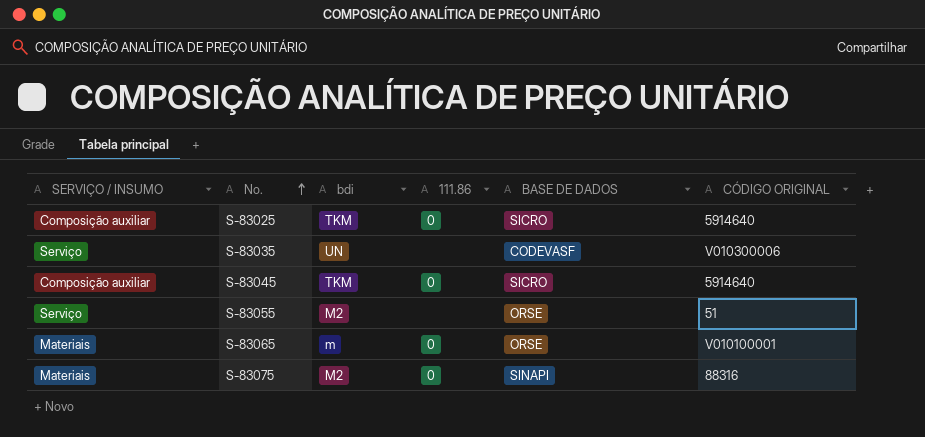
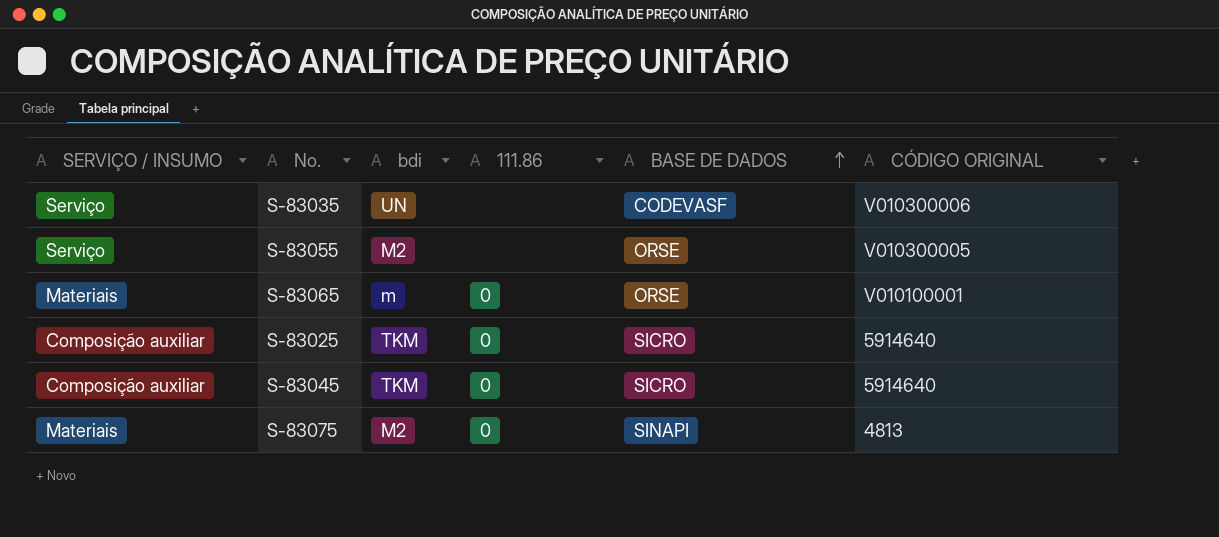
row order: No. ascending -> BASE DE DADOS ascending
S-83055 | CÓDIGO ORIGINAL: 51 -> V010300005
S-83075 | CÓDIGO ORIGINAL: 88316 -> 4813

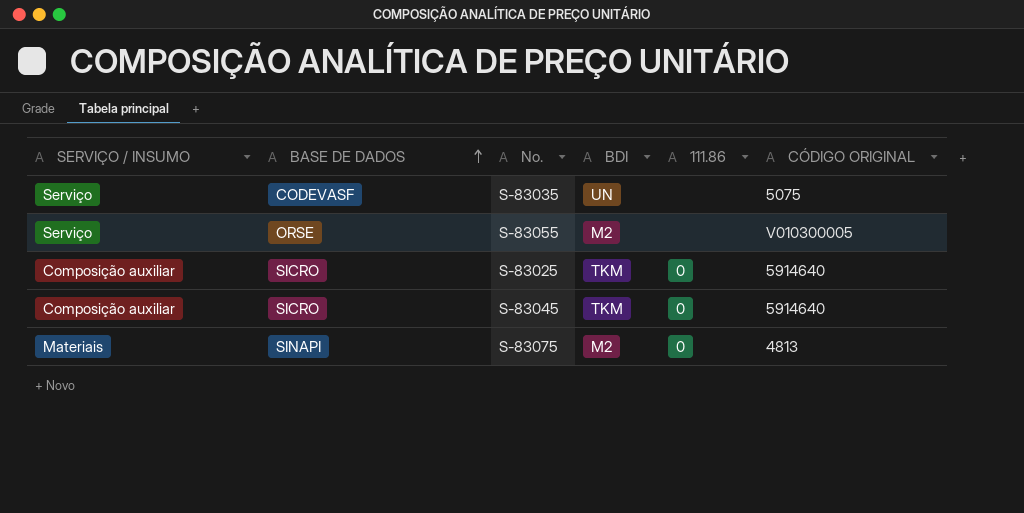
column BASE DE DADOS | position: 5 -> 2
column name: bdi -> BDI
row S-83065: Materiais | m | 0 | ORSE | V010100001 -> none
S-83035 | CÓDIGO ORIGINAL: V010300006 -> 5075

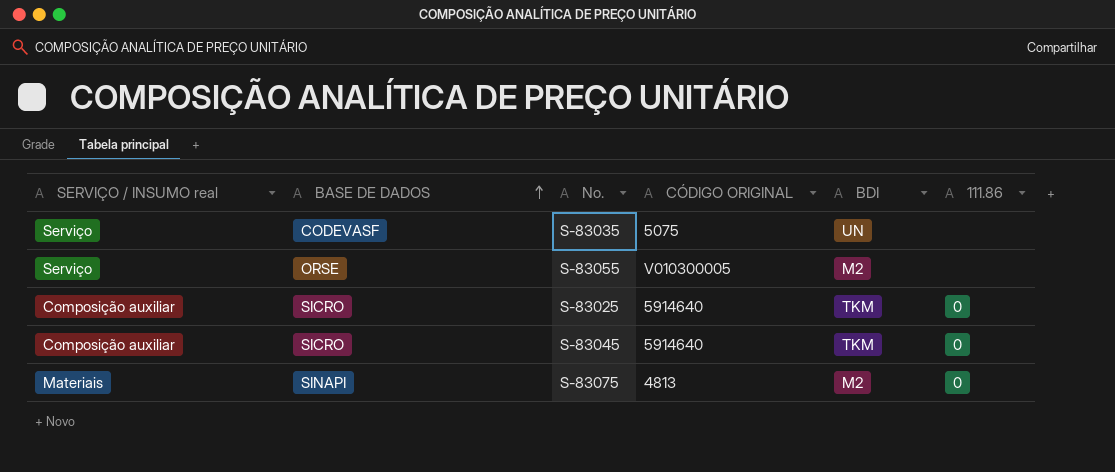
column name: SERVIÇO / INSUMO -> SERVIÇO / INSUMO real
column CÓDIGO ORIGINAL | position: 6 -> 4

